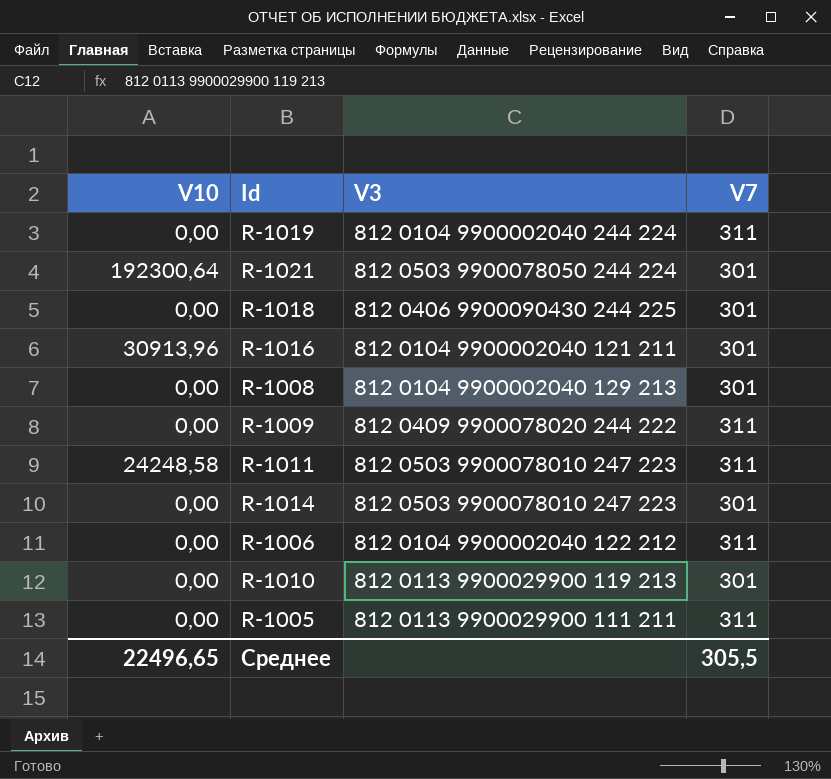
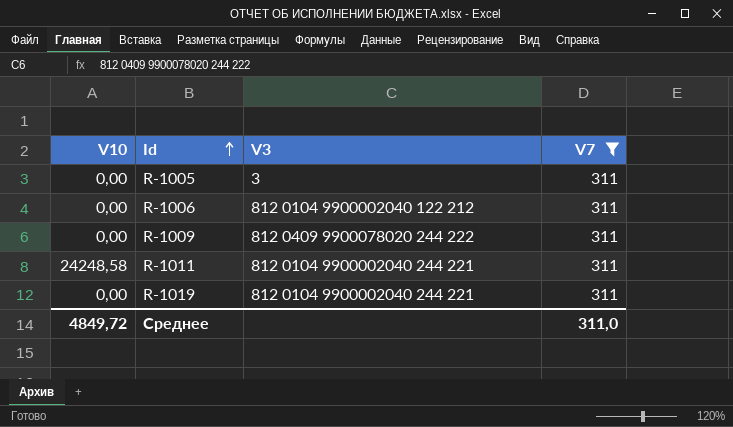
filter: none -> V7 = 311
row order: none -> Id ascending
R-1005 | V3: 812 0113 9900029900 111 211 -> 3
R-1011 | V3: 812 0503 9900078010 247 223 -> 812 0104 9900002040 244 221
R-1019 | V3: 812 0104 9900002040 244 224 -> 812 0104 9900002040 244 221
Среднее | V10: 22496,65 -> 4849,72
Среднее | V7: 305,5 -> 311,0

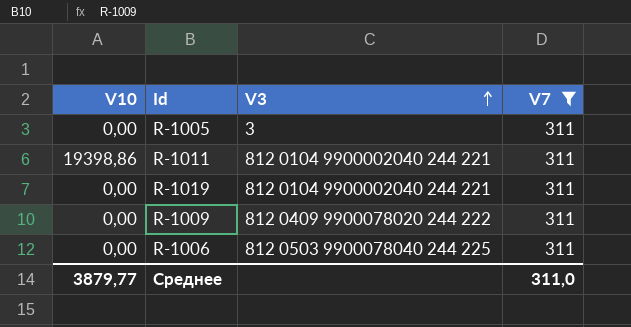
row order: Id ascending -> V3 ascending
R-1011 | V10: 24248,58 -> 19398,86
R-1006 | V3: 812 0104 9900002040 122 212 -> 812 0503 9900078040 244 225
Среднее | V10: 4849,72 -> 3879,77

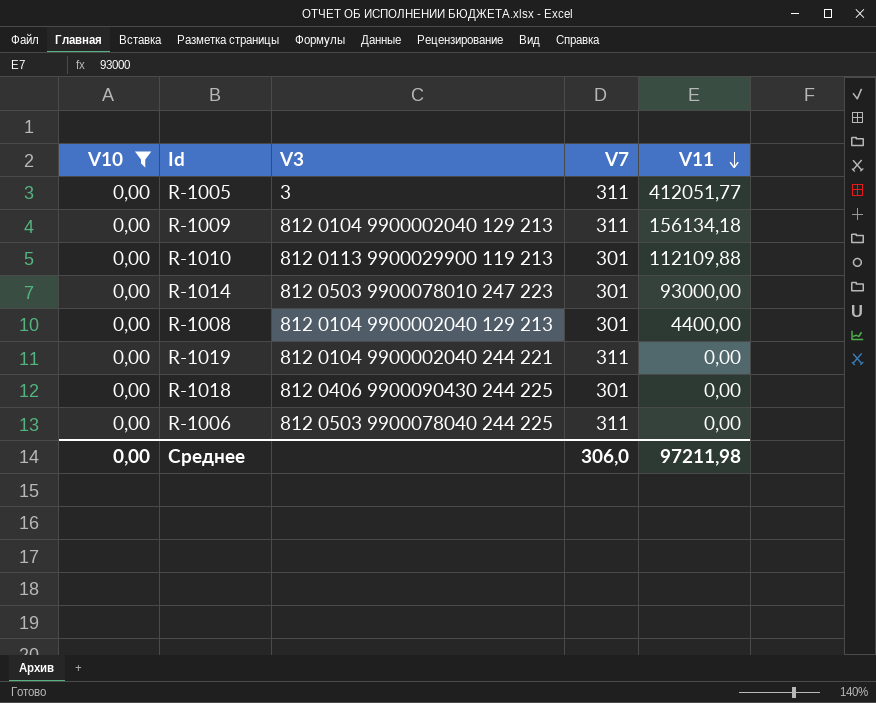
filter: V7 = 311 -> V10 = 0,00
row order: V3 ascending -> V11 descending
column V11 | position: none -> 5
R-1009 | V3: 812 0409 9900078020 244 222 -> 812 0104 9900002040 129 213
Среднее | V10: 3879,77 -> 0,00
Среднее | V7: 311,0 -> 306,0

